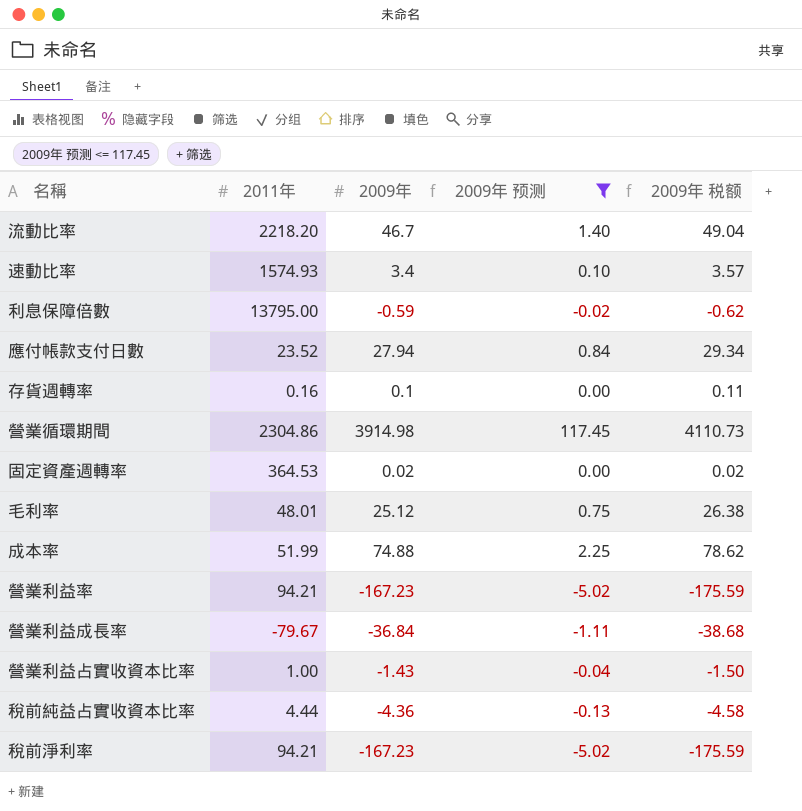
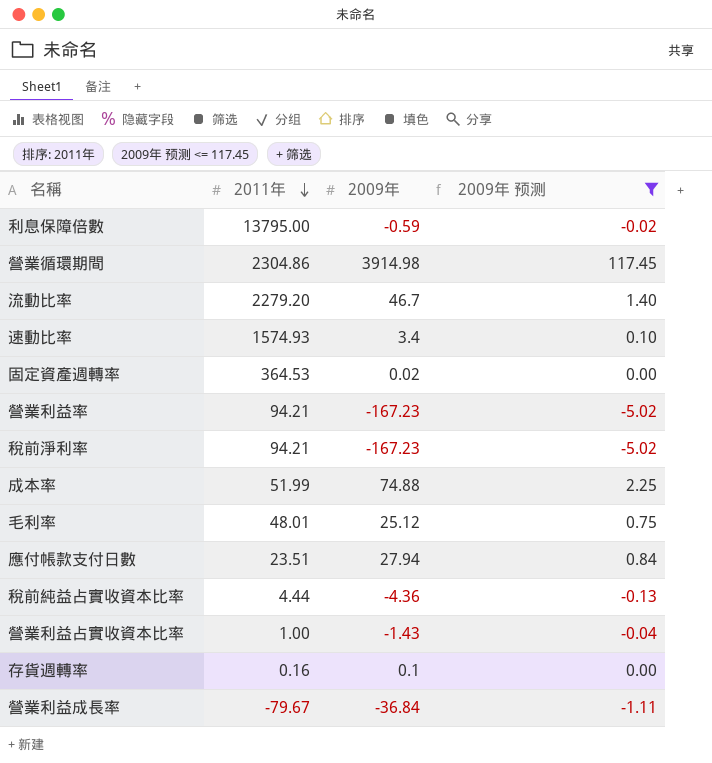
row order: none -> 2011年 descending
column 2009年 税额 | formula: [2009年] * 1.05 -> none
流動比率 | 2011年: 2218.20 -> 2279.20
應付帳款支付日數 | 2011年: 23.52 -> 23.51

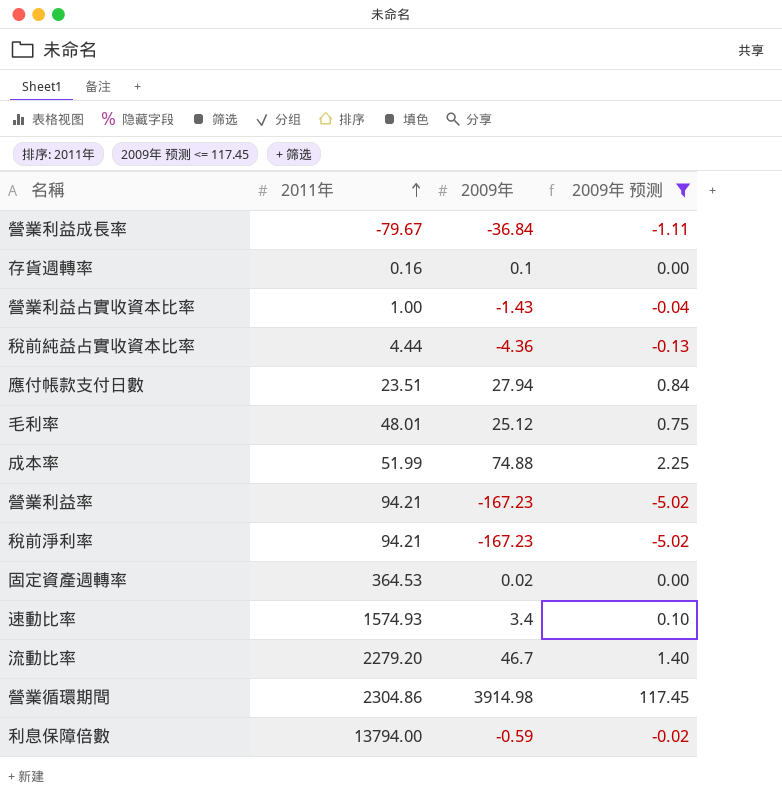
row order: 2011年 descending -> 2011年 ascending
利息保障倍數 | 2011年: 13795.00 -> 13794.00

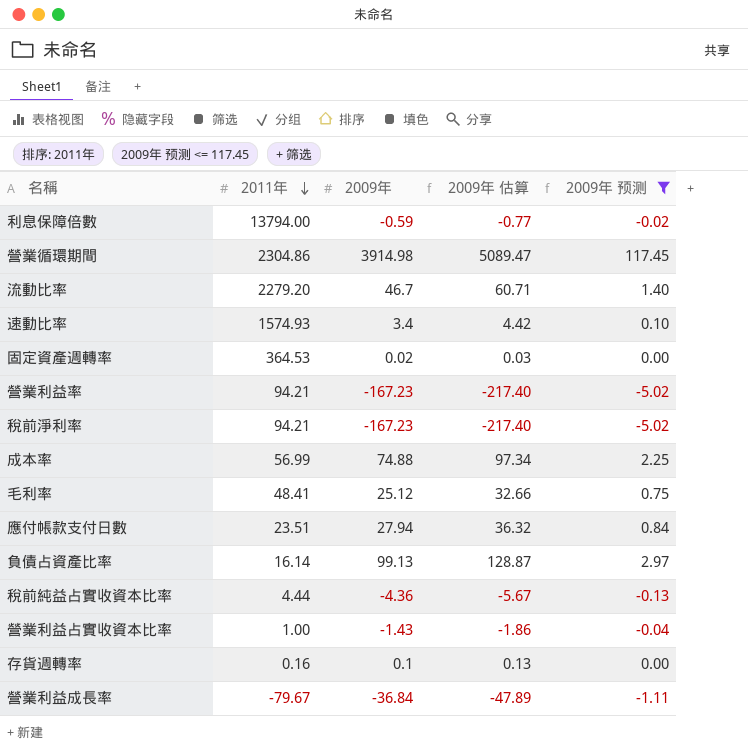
row order: 2011年 ascending -> 2011年 descending
column 2009年 估算 | formula: none -> [2009年] * 1.3
成本率 | 2011年: 51.99 -> 56.99
毛利率 | 2011年: 48.01 -> 48.41
row 負債占資產比率: none -> 16.14 | 99.13 | 128.87 | 2.97

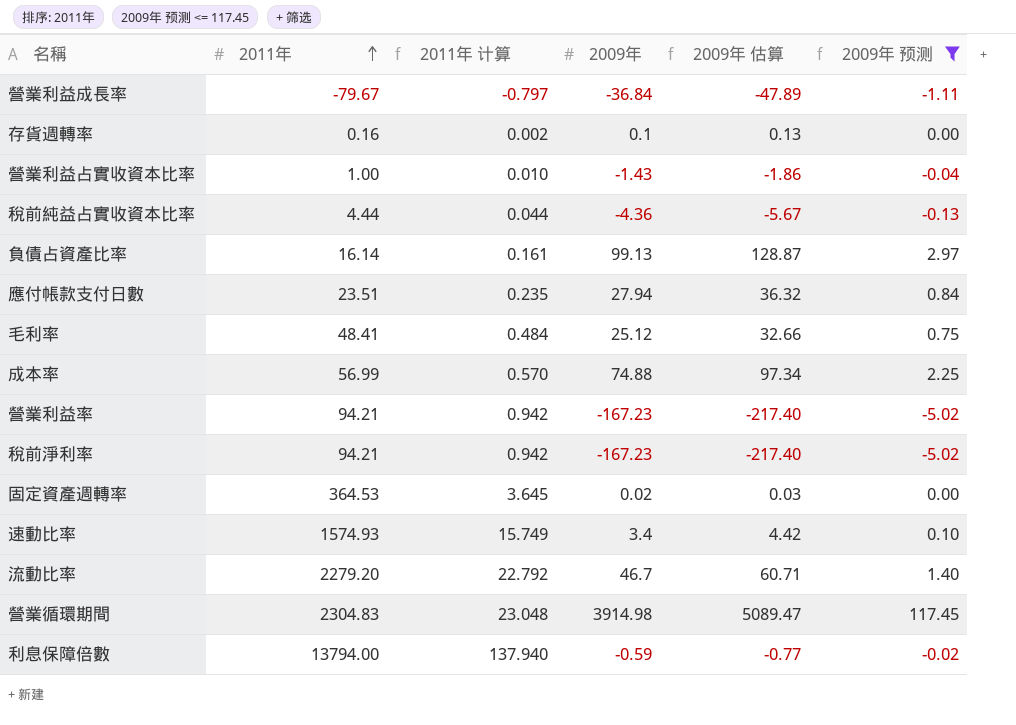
row order: 2011年 descending -> 2011年 ascending
column 2011年 计算 | formula: none -> [2011年] * 0.01
營業循環期間 | 2011年: 2304.86 -> 2304.83

